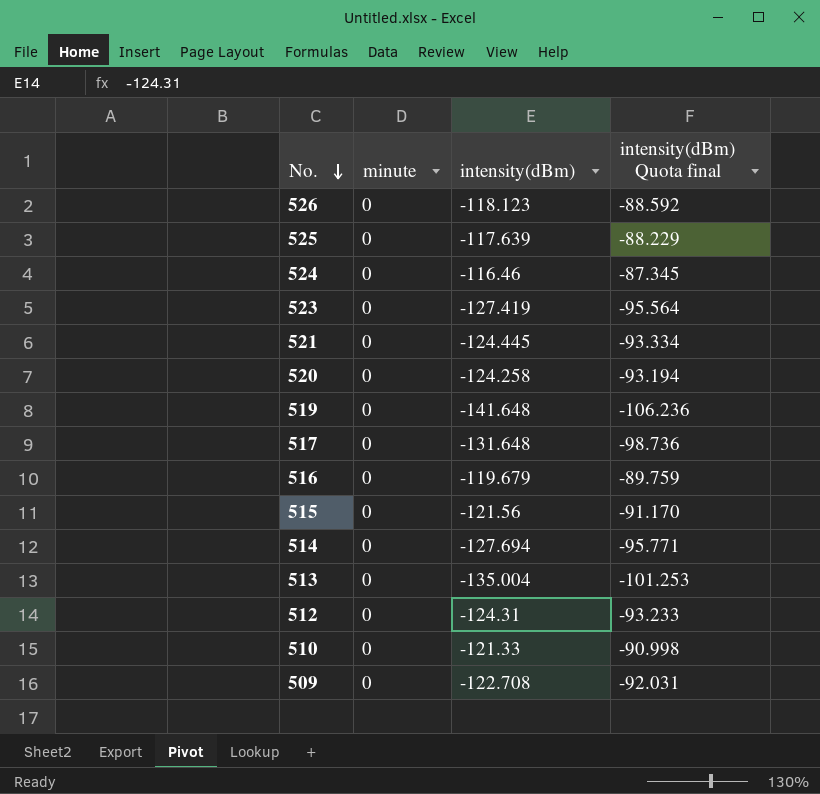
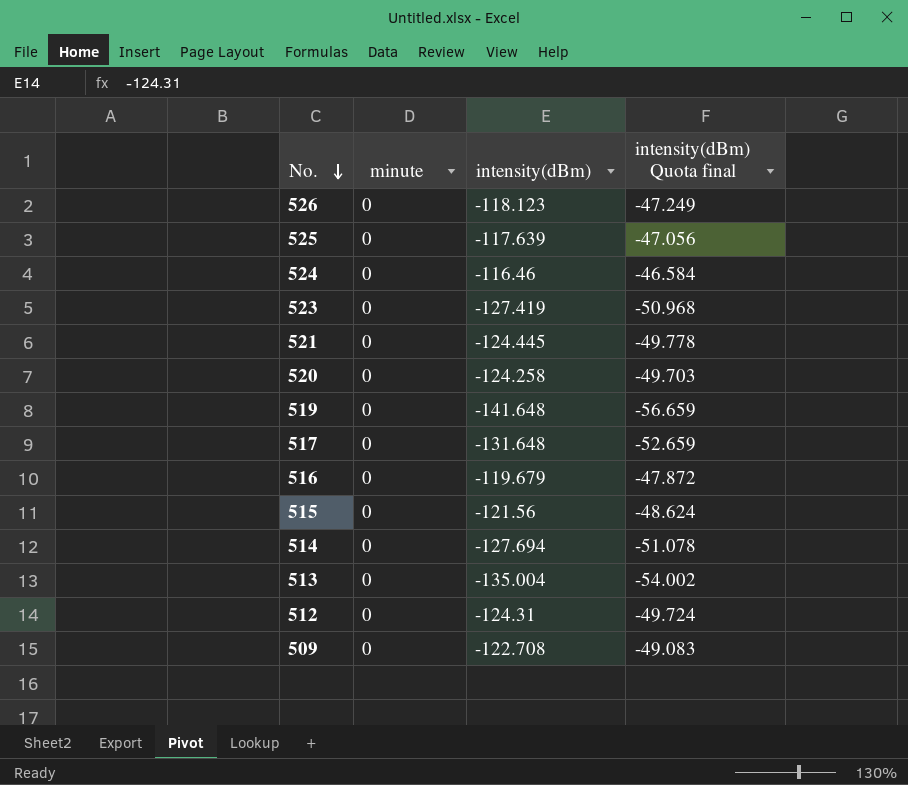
column intensity(dBm) Quota final | formula: [intensity(dBm)] * 0.75 -> [intensity(dBm)] * 0.4
row 510: 0 | -121.33 | -90.998 -> none

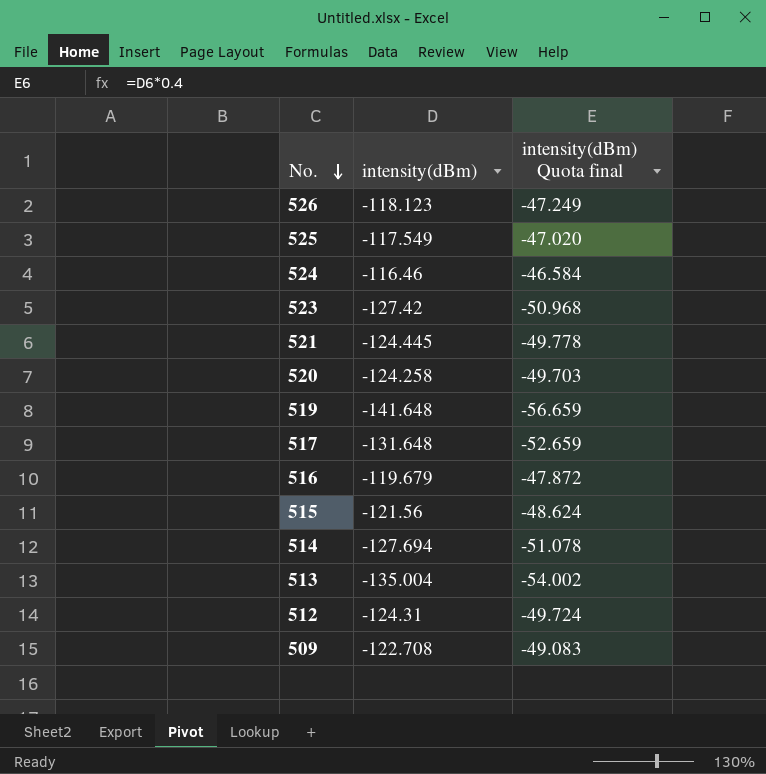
column minute | position: 2 -> none
525 | intensity(dBm): -117.639 -> -117.549
525 | intensity(dBm) Quota final: -47.056 -> -47.020
523 | intensity(dBm): -127.419 -> -127.42

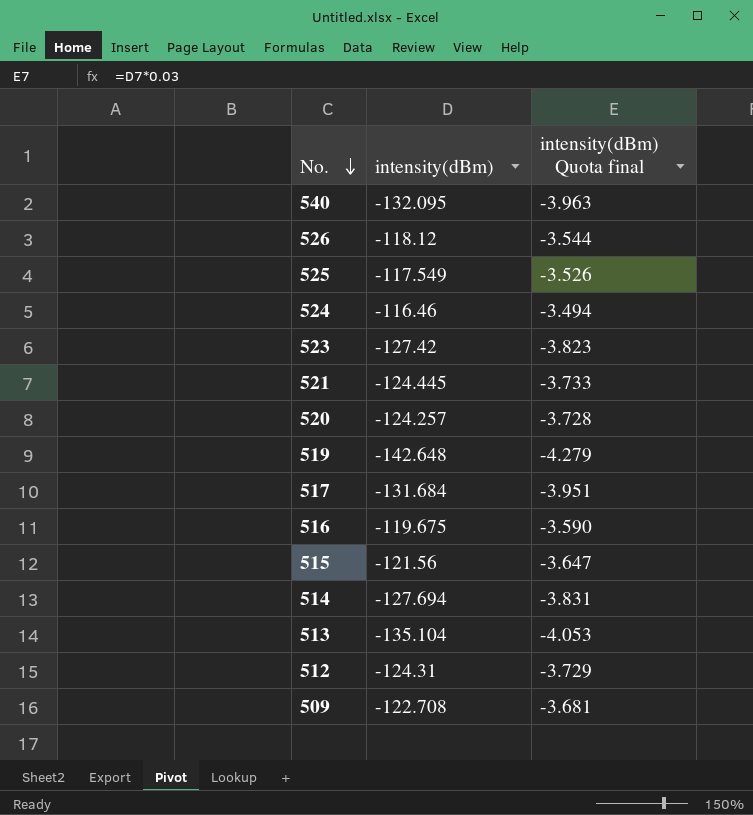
column intensity(dBm) Quota final | formula: [intensity(dBm)] * 0.4 -> [intensity(dBm)] * 0.03
row 540: none -> -132.095 | -3.963
526 | intensity(dBm): -118.123 -> -118.12
520 | intensity(dBm): -124.258 -> -124.257
519 | intensity(dBm): -141.648 -> -142.648
517 | intensity(dBm): -131.648 -> -131.684
516 | intensity(dBm): -119.679 -> -119.675
513 | intensity(dBm): -135.004 -> -135.104

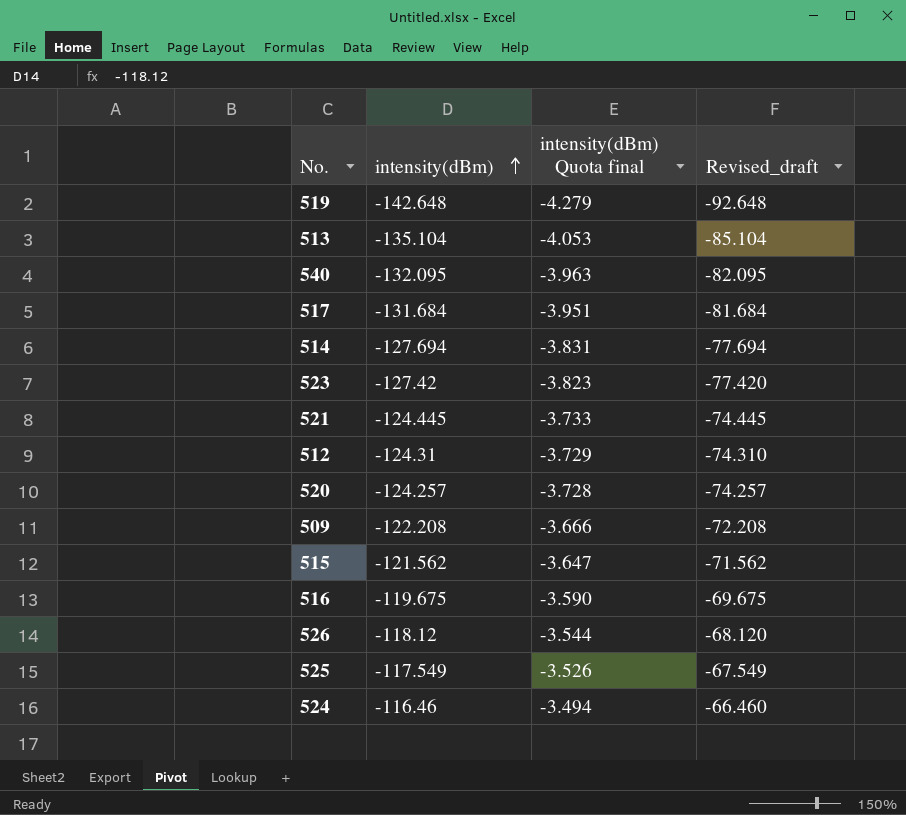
row order: No. descending -> intensity(dBm) ascending
column Revised_draft | formula: none -> [intensity(dBm)] + 50
509 | intensity(dBm): -122.708 -> -122.208
509 | intensity(dBm) Quota final: -3.681 -> -3.666
515 | intensity(dBm): -121.56 -> -121.562

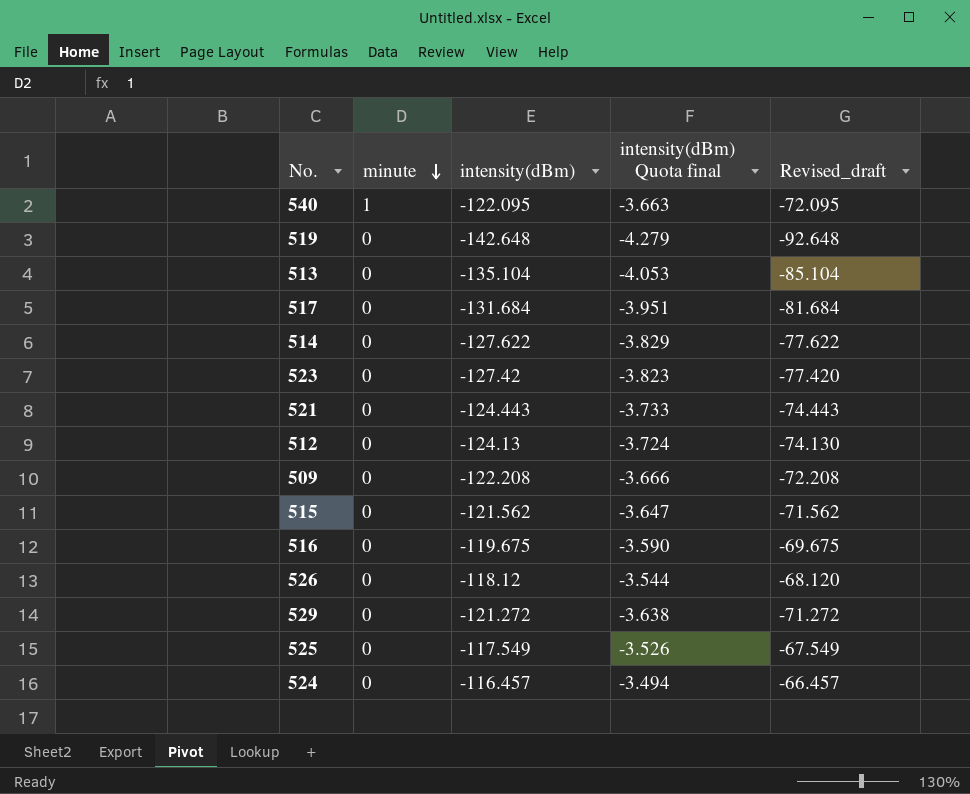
row order: intensity(dBm) ascending -> minute descending
column minute | position: none -> 2
row 520: -124.257 | -3.728 | -74.257 -> none
540 | intensity(dBm): -132.095 -> -122.095
540 | intensity(dBm) Quota final: -3.963 -> -3.663
540 | Revised_draft: -82.095 -> -72.095
514 | intensity(dBm): -127.694 -> -127.622
514 | intensity(dBm) Quota final: -3.831 -> -3.829
514 | Revised_draft: -77.694 -> -77.622
521 | intensity(dBm): -124.445 -> -124.443
521 | Revised_draft: -74.445 -> -74.443
512 | intensity(dBm): -124.31 -> -124.13
512 | intensity(dBm) Quota final: -3.729 -> -3.724
512 | Revised_draft: -74.310 -> -74.130
row 529: none -> 0 | -121.272 | -3.638 | -71.272
524 | intensity(dBm): -116.46 -> -116.457
524 | Revised_draft: -66.460 -> -66.457

